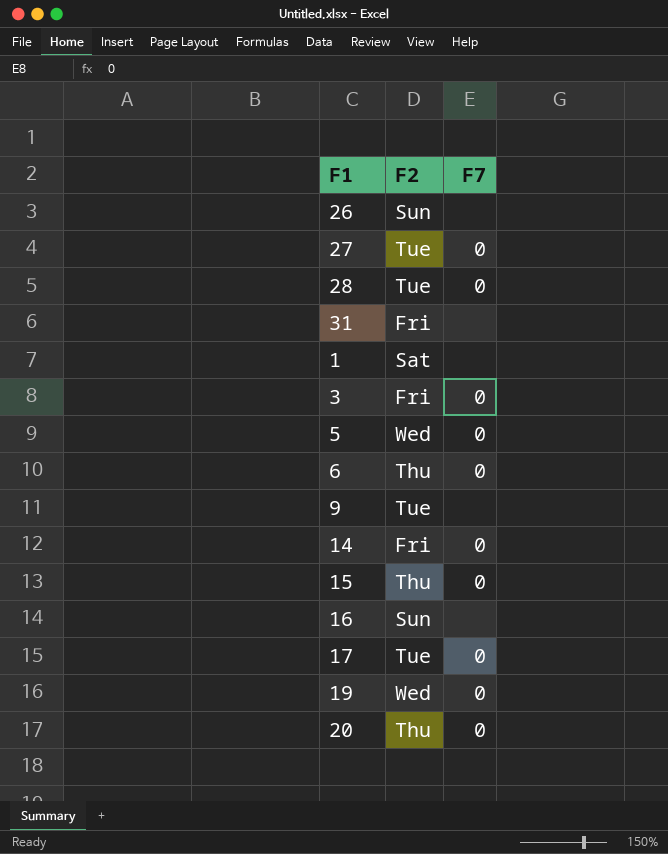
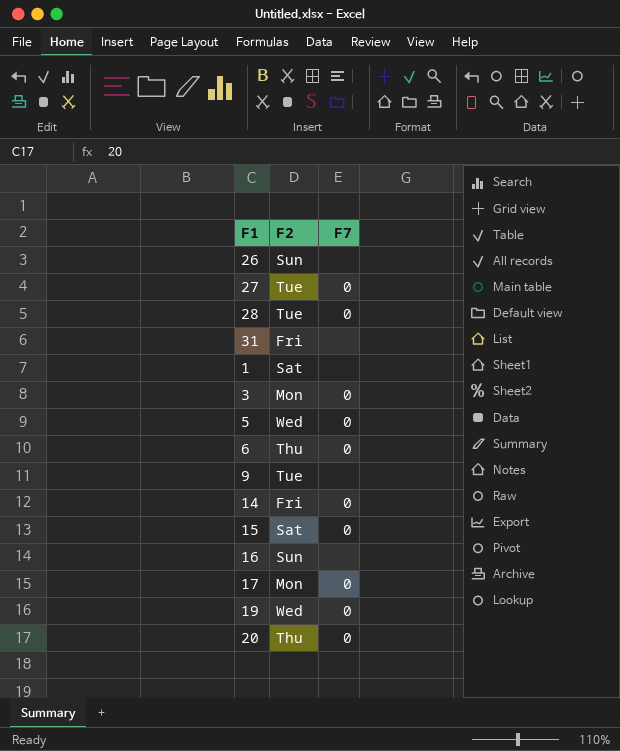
3 | F2: Fri -> Mon
15 | F2: Thu -> Sat
17 | F2: Tue -> Mon

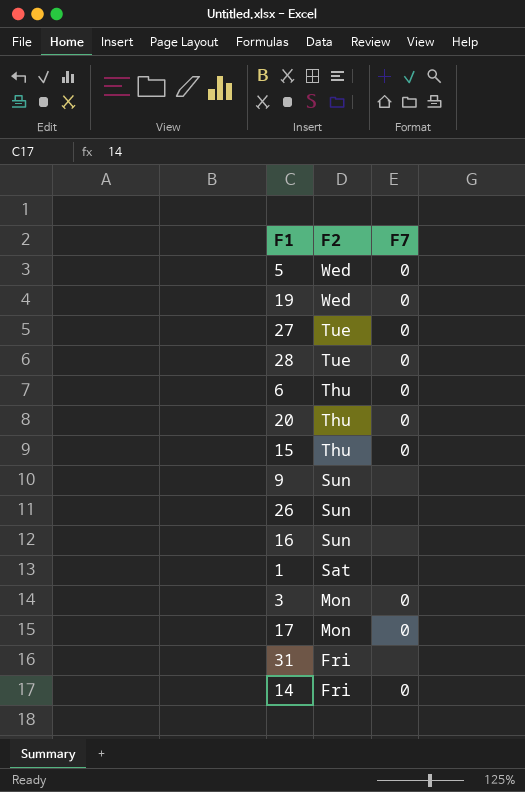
row order: none -> F2 descending
15 | F2: Sat -> Thu
9 | F2: Tue -> Sun

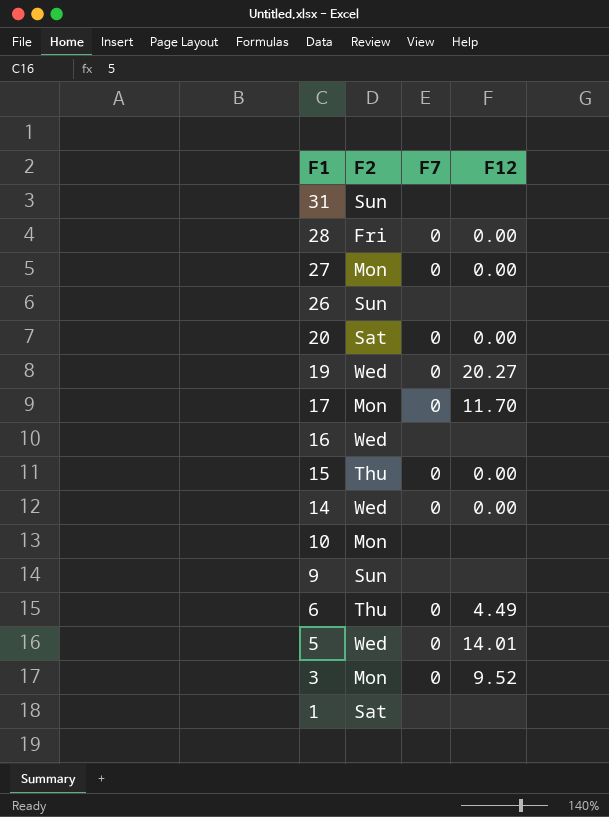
row order: F2 descending -> F1 descending
column F12 | position: none -> 4
31 | F2: Fri -> Sun
28 | F2: Tue -> Fri
27 | F2: Tue -> Mon
20 | F2: Thu -> Sat
16 | F2: Sun -> Wed
14 | F2: Fri -> Wed
row 10: none -> Mon | none | none

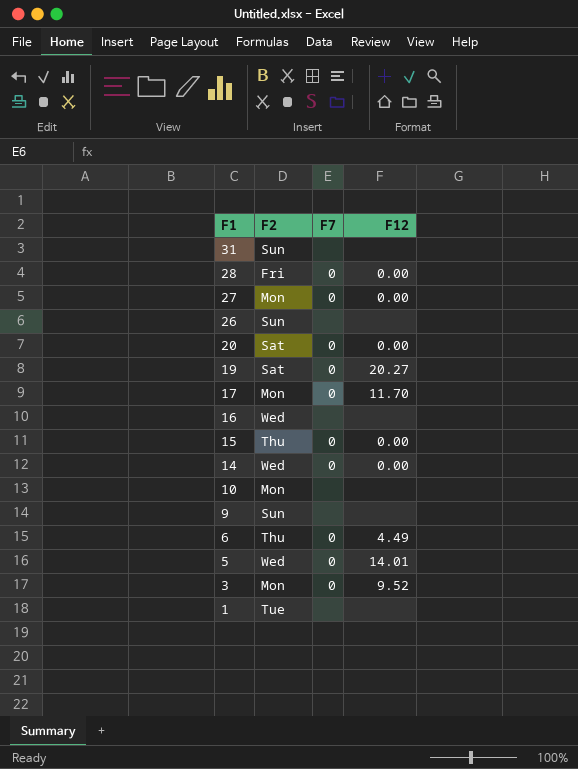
19 | F2: Wed -> Sat
1 | F2: Sat -> Tue

